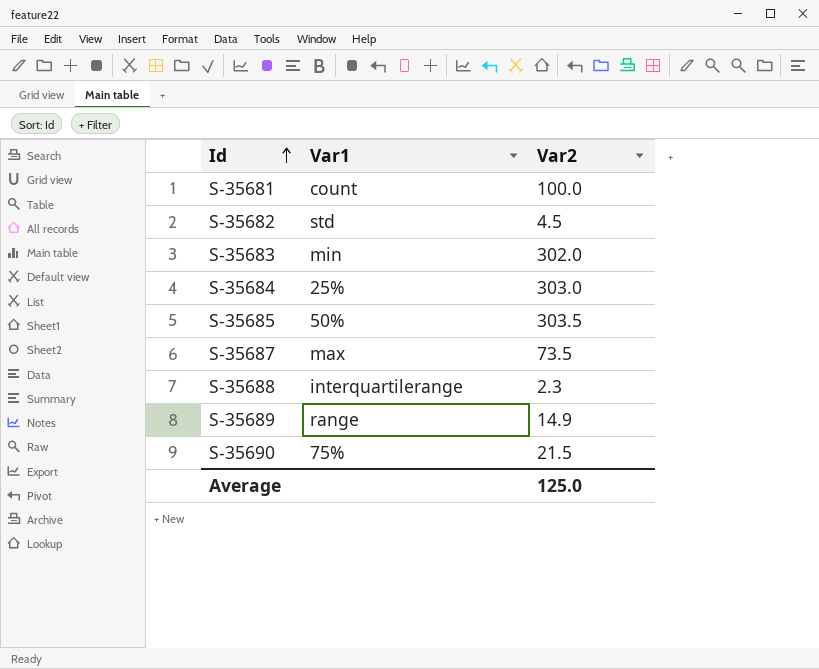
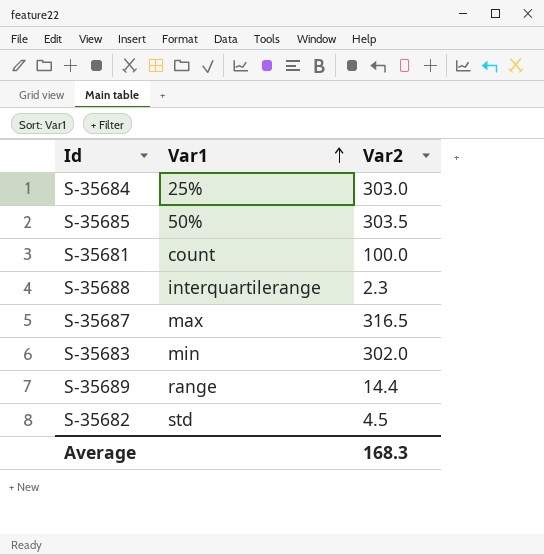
row order: Id ascending -> Var1 ascending
row S-35690: 75% | 21.5 -> none
S-35687 | Var2: 73.5 -> 316.5
S-35689 | Var2: 14.9 -> 14.4
Average | Var2: 125.0 -> 168.3

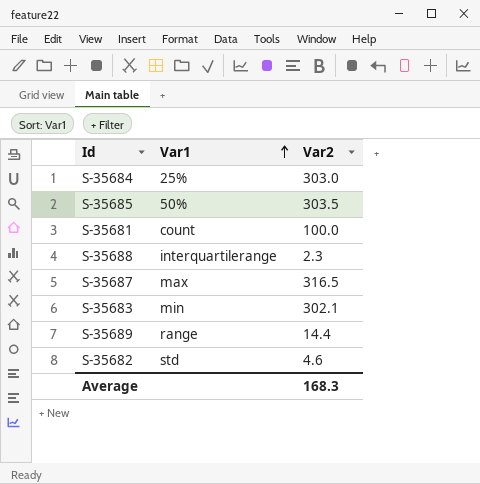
S-35683 | Var2: 302.0 -> 302.1
S-35682 | Var2: 4.5 -> 4.6

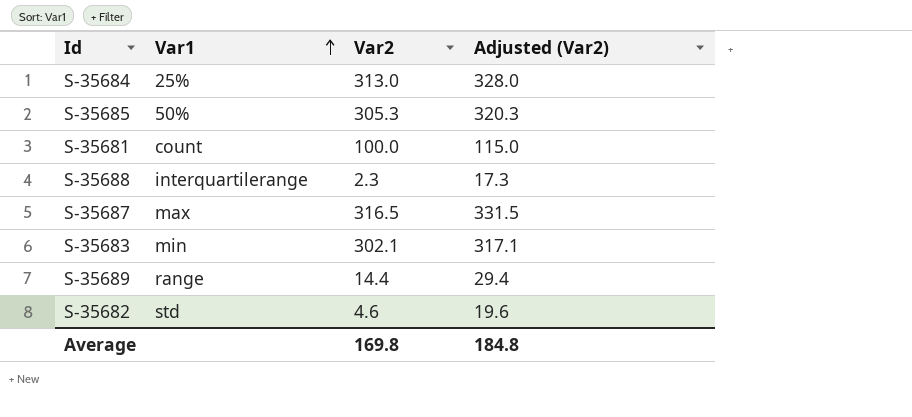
column Adjusted (Var2) | formula: none -> [Var2] + 15
S-35684 | Var2: 303.0 -> 313.0
S-35685 | Var2: 303.5 -> 305.3
Average | Var2: 168.3 -> 169.8

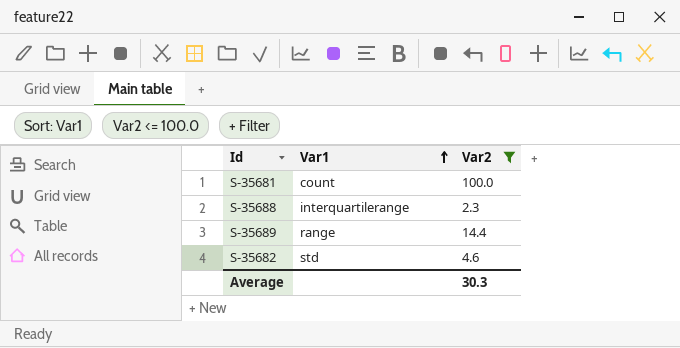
filter: none -> Var2 <= 100.0
column Adjusted (Var2) | formula: [Var2] + 15 -> none
Average | Var2: 169.8 -> 30.3

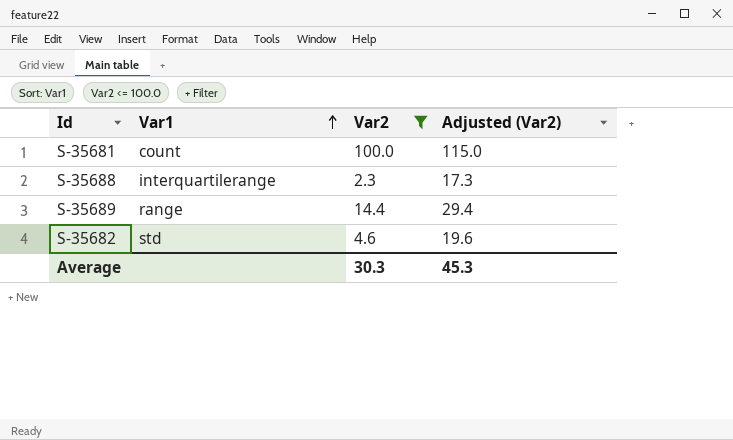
column Adjusted (Var2) | formula: none -> [Var2] + 15

